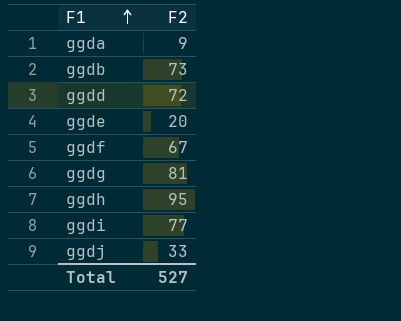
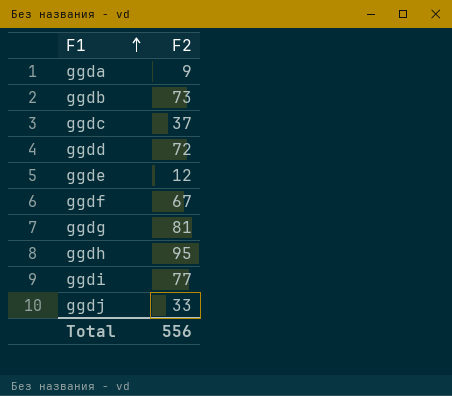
row ggdc: none -> 37
ggde | F2: 20 -> 12
Total | F2: 527 -> 556

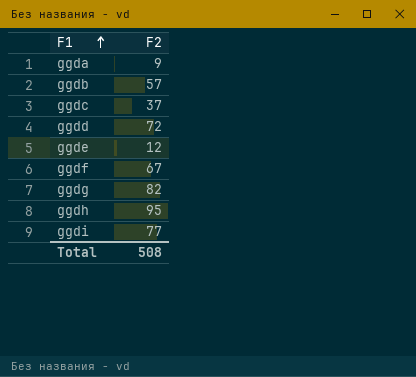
row ggdj: 33 -> none
ggdb | F2: 73 -> 57
ggdg | F2: 81 -> 82
Total | F2: 556 -> 508

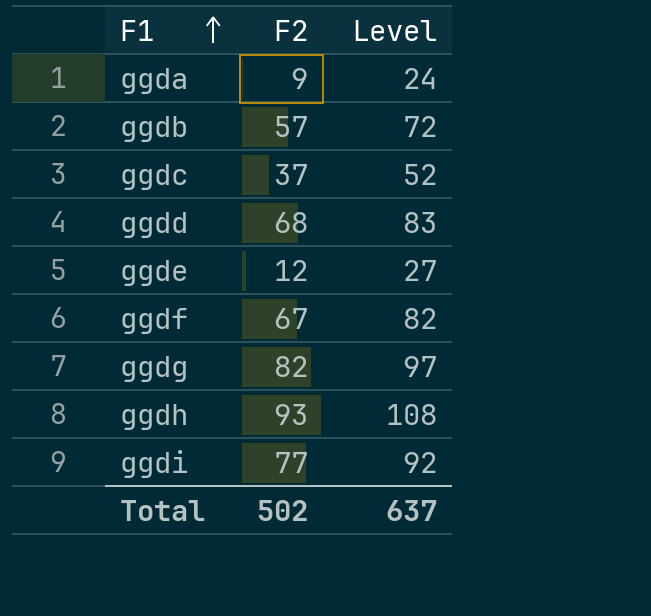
column Level | formula: none -> [F2] + 15
ggdd | F2: 72 -> 68
ggdh | F2: 95 -> 93
Total | F2: 508 -> 502

